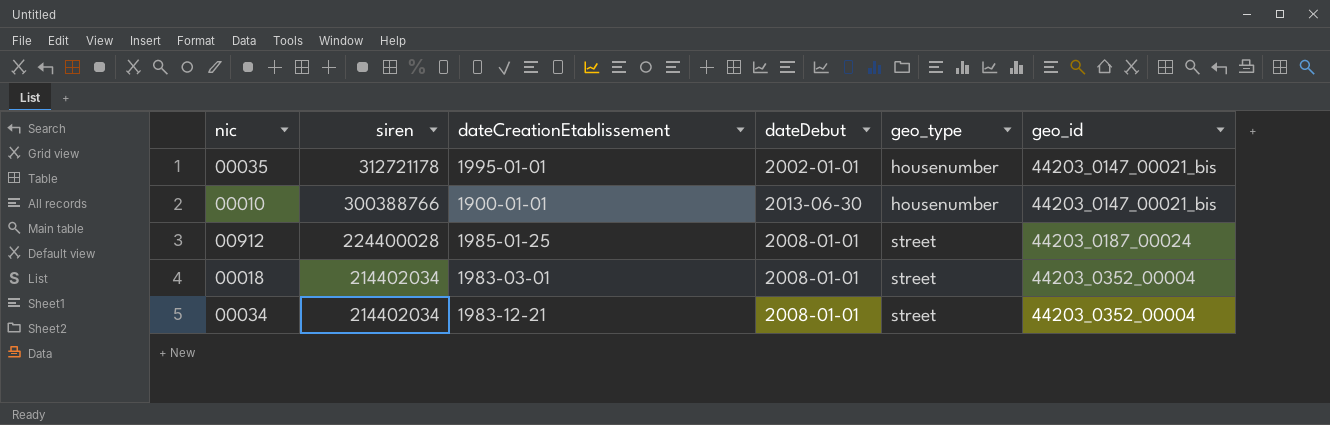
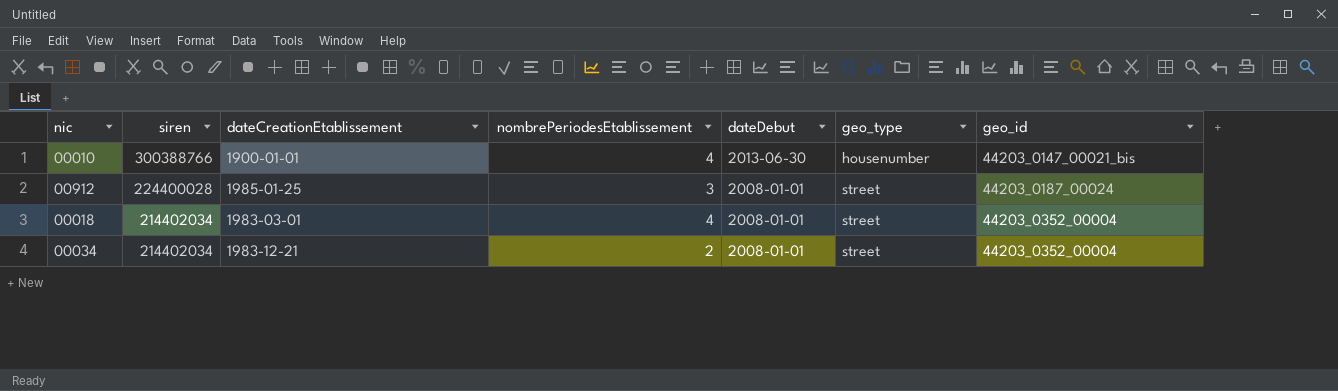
column nombrePeriodesEtablissement | position: none -> 4
row 00035: 312721178 | 1995-01-01 | 2002-01-01 | housenumber | 44203_0147_00021_bis -> none

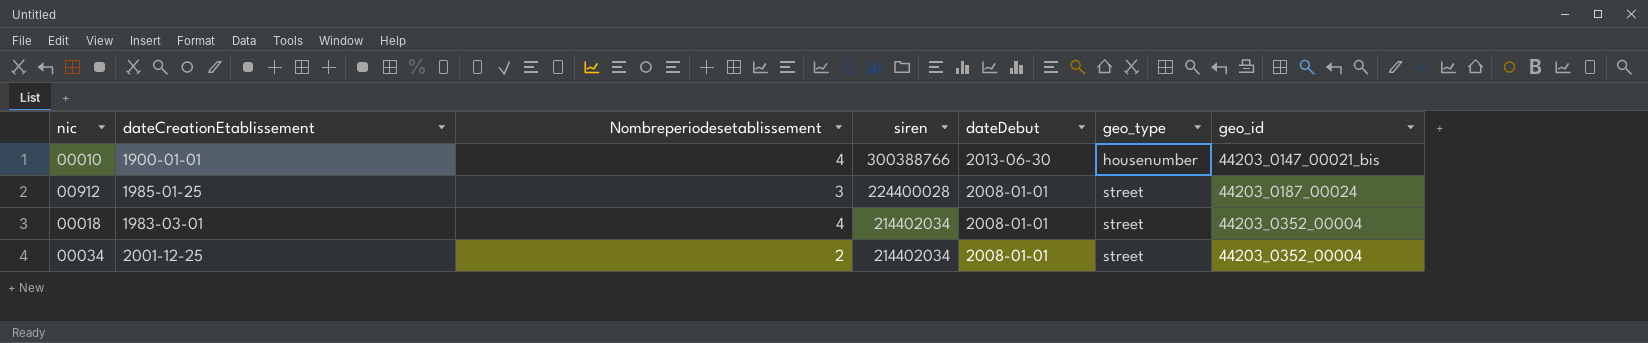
column name: nombrePeriodesEtablissement -> Nombreperiodesetablissement
column siren | position: 2 -> 4
00034 | dateCreationEtablissement: 1983-12-21 -> 2001-12-25

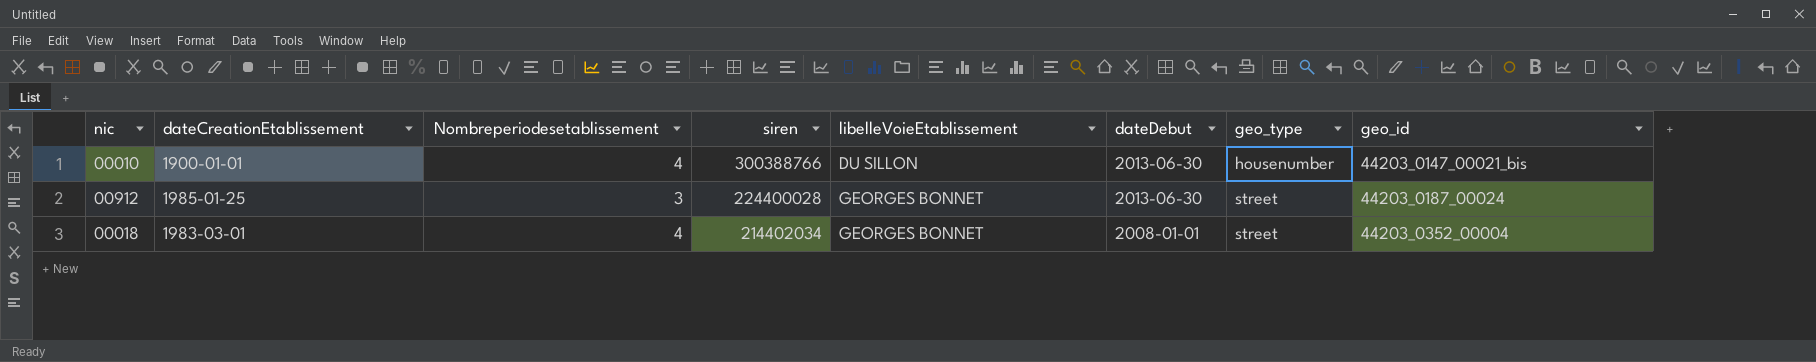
column libelleVoieEtablissement | position: none -> 5
row 00034: 2001-12-25 | 2 | 214402034 | 2008-01-01 | street | 44203_0352_00004 -> none
00912 | dateDebut: 2008-01-01 -> 2013-06-30

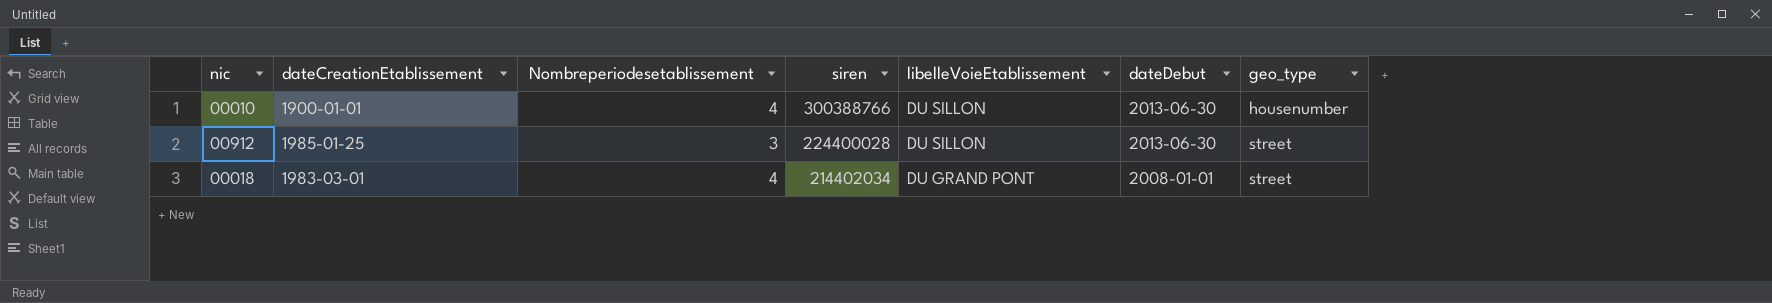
column geo_id | position: 8 -> none
00912 | libelleVoieEtablissement: GEORGES BONNET -> DU SILLON
00018 | libelleVoieEtablissement: GEORGES BONNET -> DU GRAND PONT

